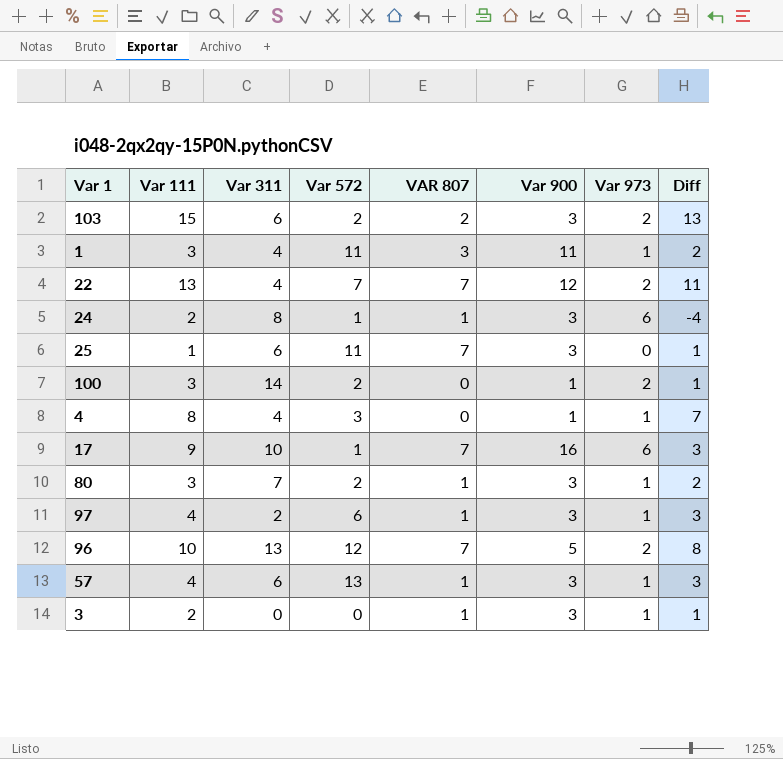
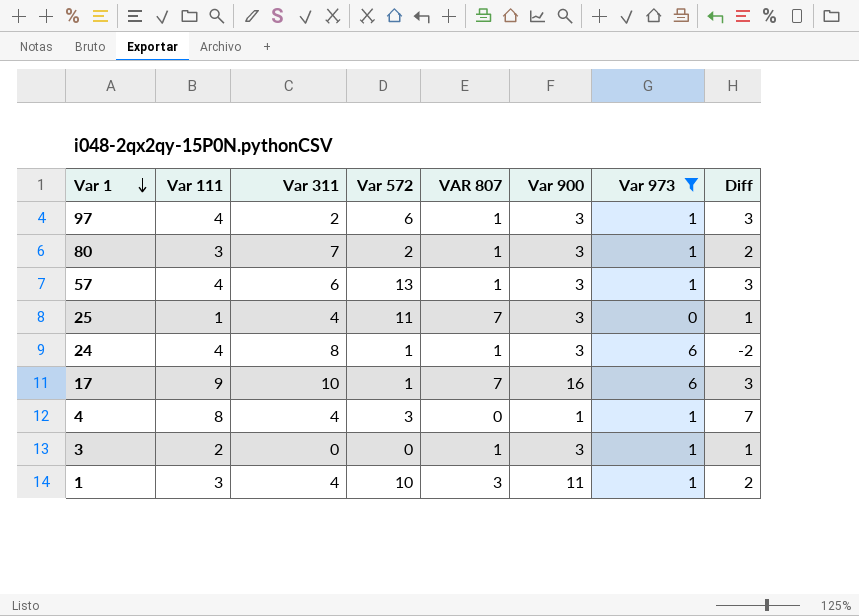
filter: none -> Var 973 != 2
row order: none -> Var 1 descending
25 | Var 311: 6 -> 4
24 | Var 111: 2 -> 4
24 | Diff: -4 -> -2
1 | Var 572: 11 -> 10

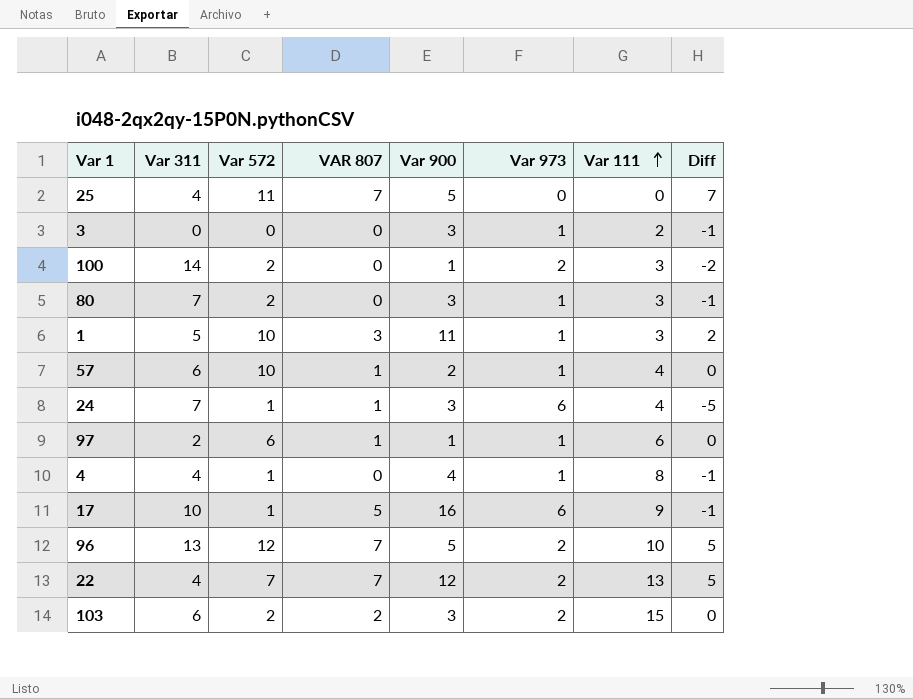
filter: Var 973 != 2 -> none
row order: Var 1 descending -> Var 111 ascending
column Var 111 | position: 2 -> 7
column Diff | formula: [Var 111] - [Var 973] -> [VAR 807] - [Var 973]
25 | Var 900: 3 -> 5
25 | Var 111: 1 -> 0
3 | VAR 807: 1 -> 0
80 | VAR 807: 1 -> 0
1 | Var 311: 4 -> 5
57 | Var 572: 13 -> 10
57 | Var 900: 3 -> 2
24 | Var 311: 8 -> 7
97 | Var 900: 3 -> 1
97 | Var 111: 4 -> 6
4 | Var 572: 3 -> 1
4 | Var 900: 1 -> 4
17 | VAR 807: 7 -> 5

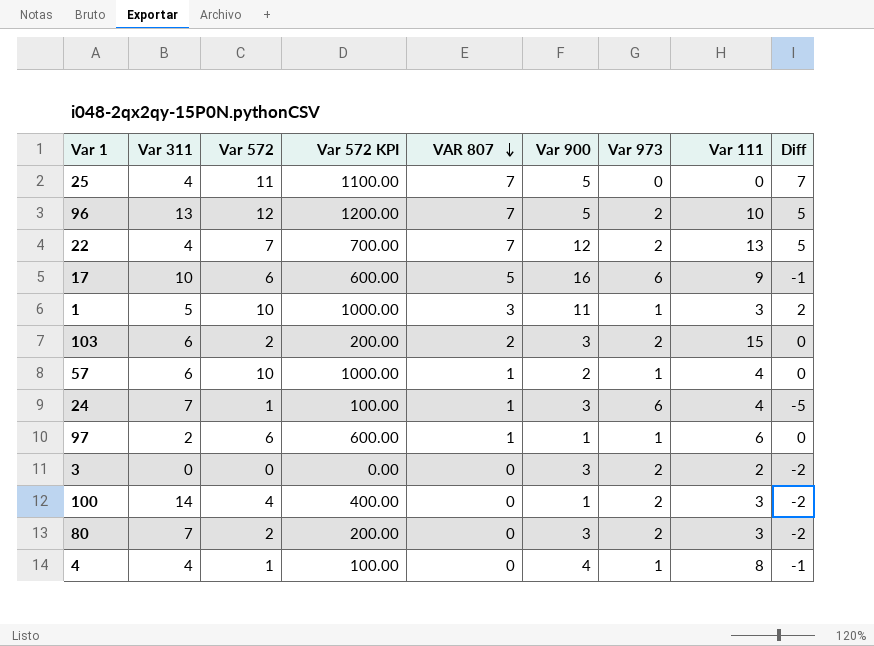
row order: Var 111 ascending -> VAR 807 descending
column Var 572 KPI | formula: none -> [Var 572] * 100
17 | Var 572: 1 -> 6
3 | Var 973: 1 -> 2
3 | Diff: -1 -> -2
100 | Var 572: 2 -> 4
80 | Var 973: 1 -> 2
80 | Diff: -1 -> -2

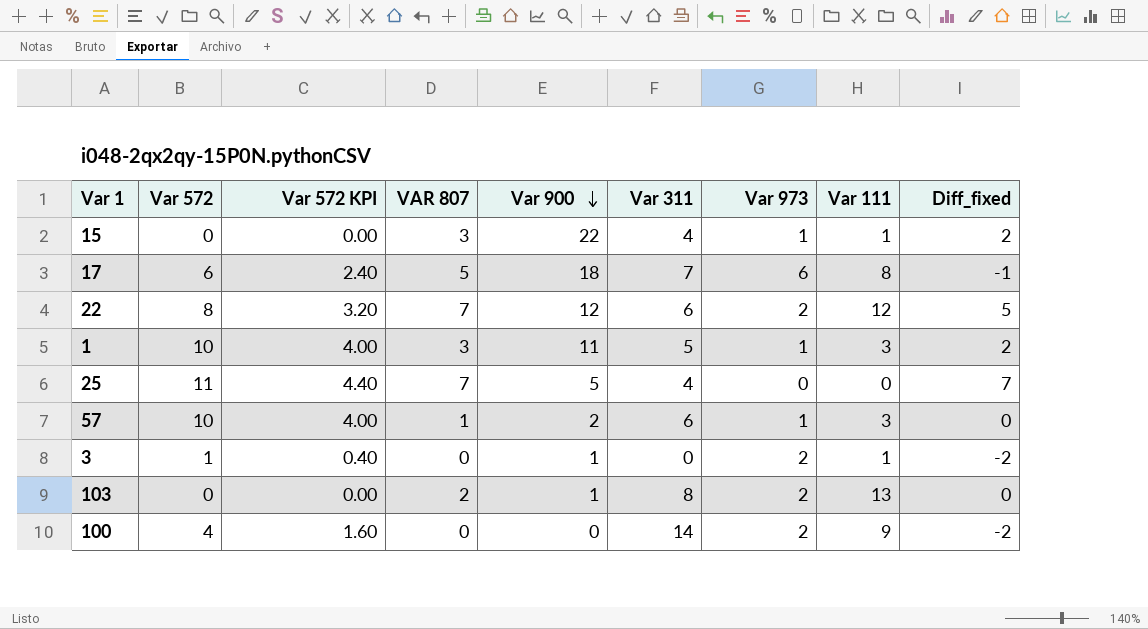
row order: VAR 807 descending -> Var 900 descending
column Var 572 KPI | formula: [Var 572] * 100 -> [Var 572] * 0.4
column Var 311 | position: 2 -> 6
column name: Diff -> Diff_fixed
row 96: 13 | 12 | 1200.00 | 7 | 5 | 2 | 10 | 5 -> none
row 24: 7 | 1 | 100.00 | 1 | 3 | 6 | 4 | -5 -> none
row 97: 2 | 6 | 600.00 | 1 | 1 | 1 | 6 | 0 -> none
row 80: 7 | 2 | 200.00 | 0 | 3 | 2 | 3 | -2 -> none
row 4: 4 | 1 | 100.00 | 0 | 4 | 1 | 8 | -1 -> none
row 15: none -> 0 | 0.00 | 3 | 22 | 4 | 1 | 1 | 2
17 | Var 900: 16 -> 18
17 | Var 311: 10 -> 7
17 | Var 111: 9 -> 8
22 | Var 572: 7 -> 8
22 | Var 311: 4 -> 6
22 | Var 111: 13 -> 12
57 | Var 111: 4 -> 3
3 | Var 572: 0 -> 1
3 | Var 900: 3 -> 1
3 | Var 111: 2 -> 1
103 | Var 572: 2 -> 0
103 | Var 900: 3 -> 1
103 | Var 311: 6 -> 8
103 | Var 111: 15 -> 13
100 | Var 900: 1 -> 0
100 | Var 111: 3 -> 9

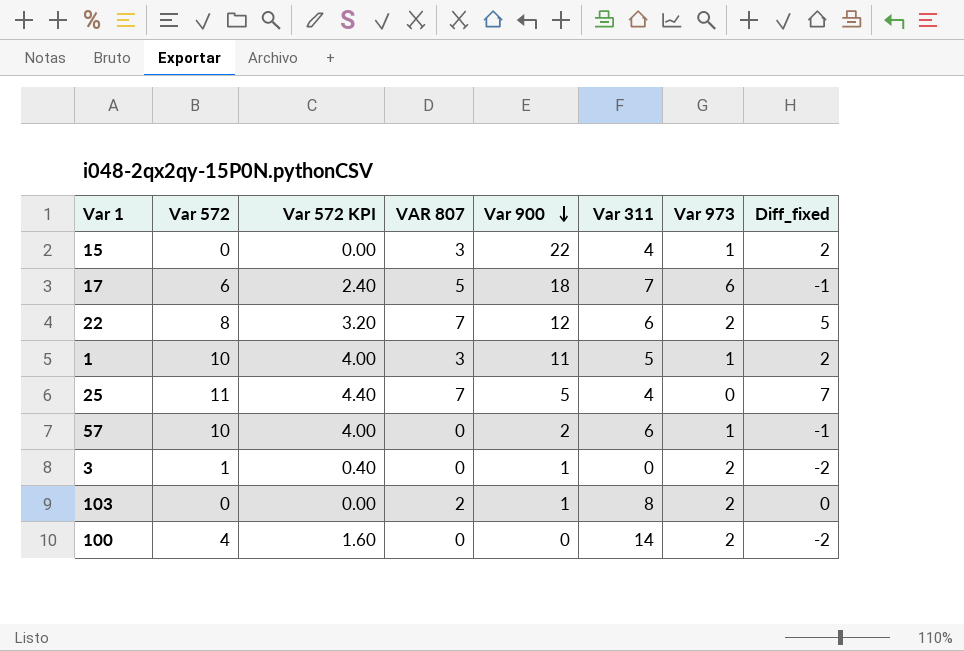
column Var 111 | position: 8 -> none
57 | VAR 807: 1 -> 0
57 | Diff_fixed: 0 -> -1

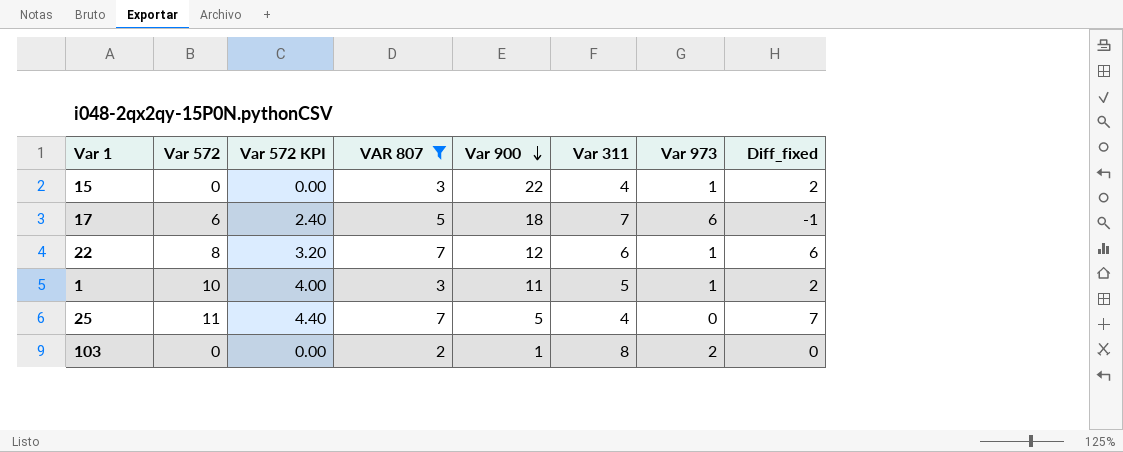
filter: none -> VAR 807 != 0
22 | Var 973: 2 -> 1
22 | Diff_fixed: 5 -> 6

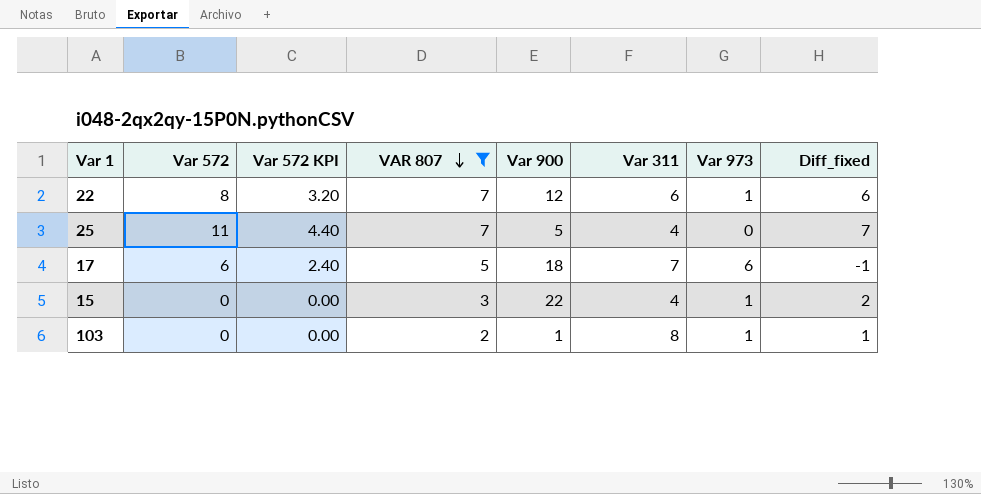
row order: Var 900 descending -> VAR 807 descending
row 1: 10 | 4.00 | 3 | 11 | 5 | 1 | 2 -> none
103 | Var 973: 2 -> 1
103 | Diff_fixed: 0 -> 1

